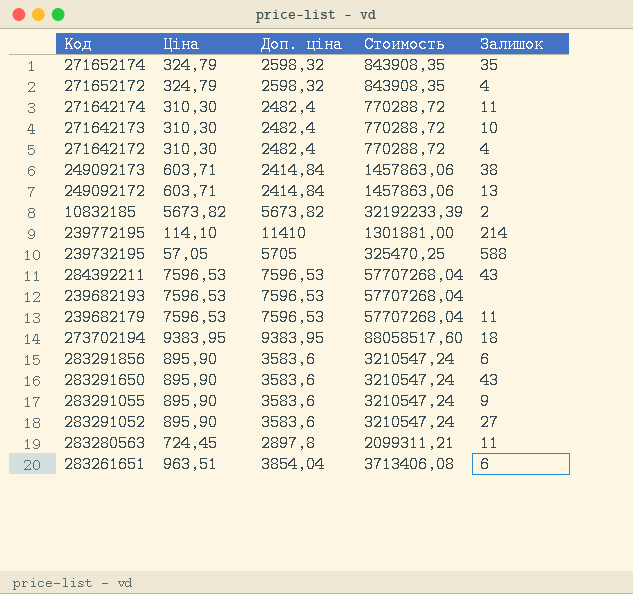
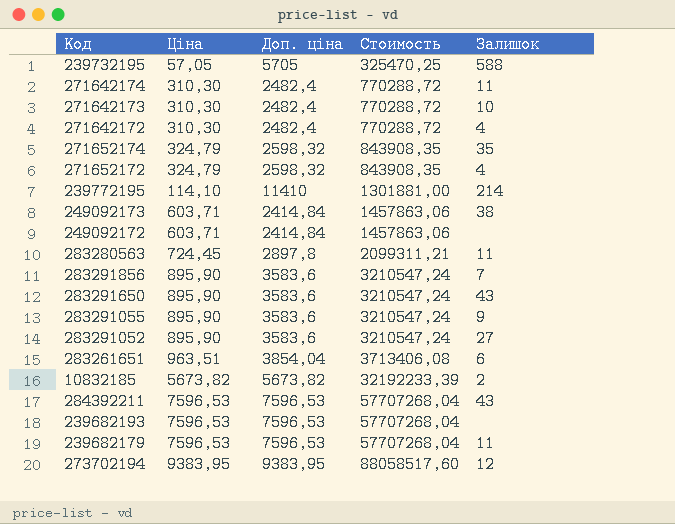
row order: none -> Стоимость ascending
249092172 | Залишок: 13 -> none
283291856 | Залишок: 6 -> 7
273702194 | Залишок: 18 -> 12

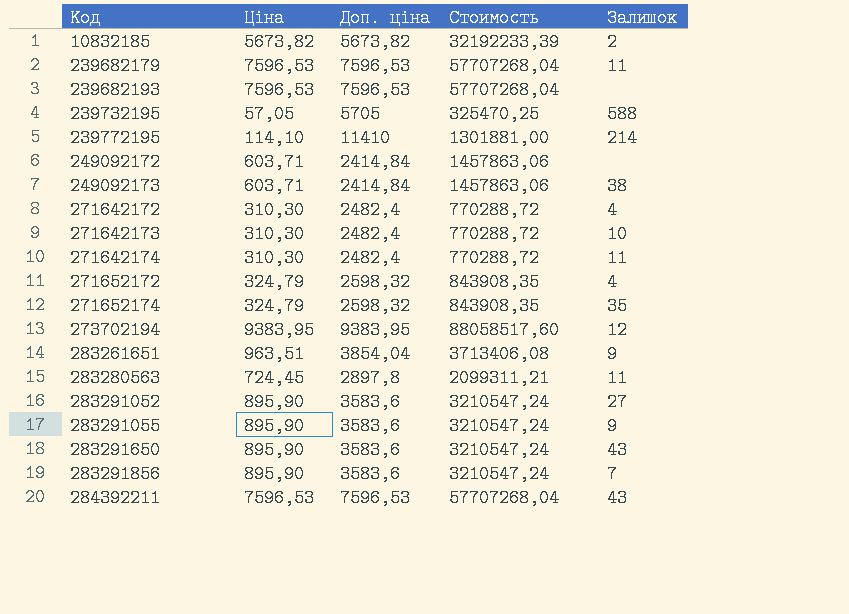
row order: Стоимость ascending -> Код ascending
283261651 | Залишок: 6 -> 9

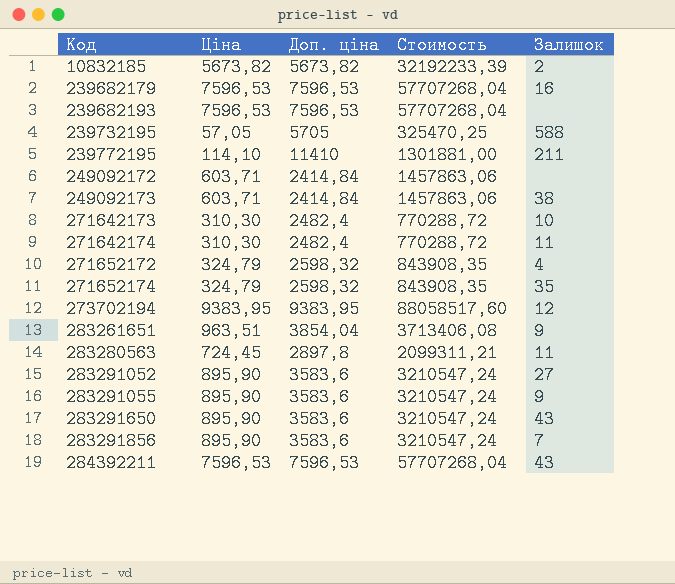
row 271642172: 310,30 | 2482,4 | 770288,72 | 4 -> none
239682179 | Залишок: 11 -> 16
239772195 | Залишок: 214 -> 211

